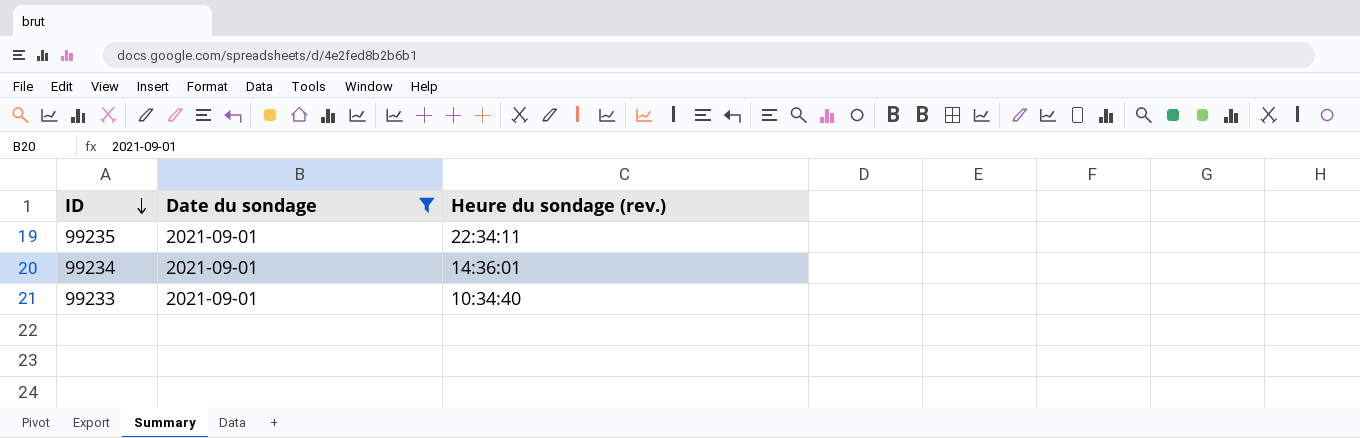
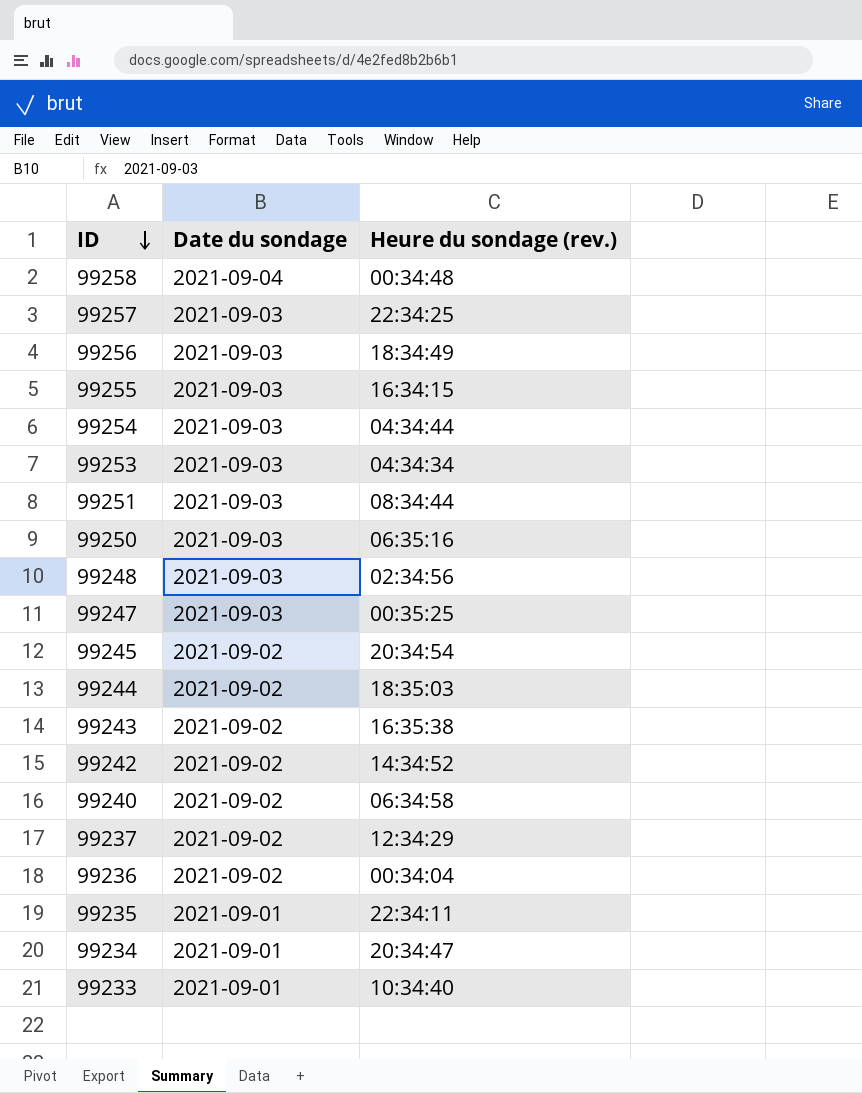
filter: Date du sondage = 2021-09-01 -> none
99234 | Heure du sondage (rev.): 14:36:01 -> 20:34:47

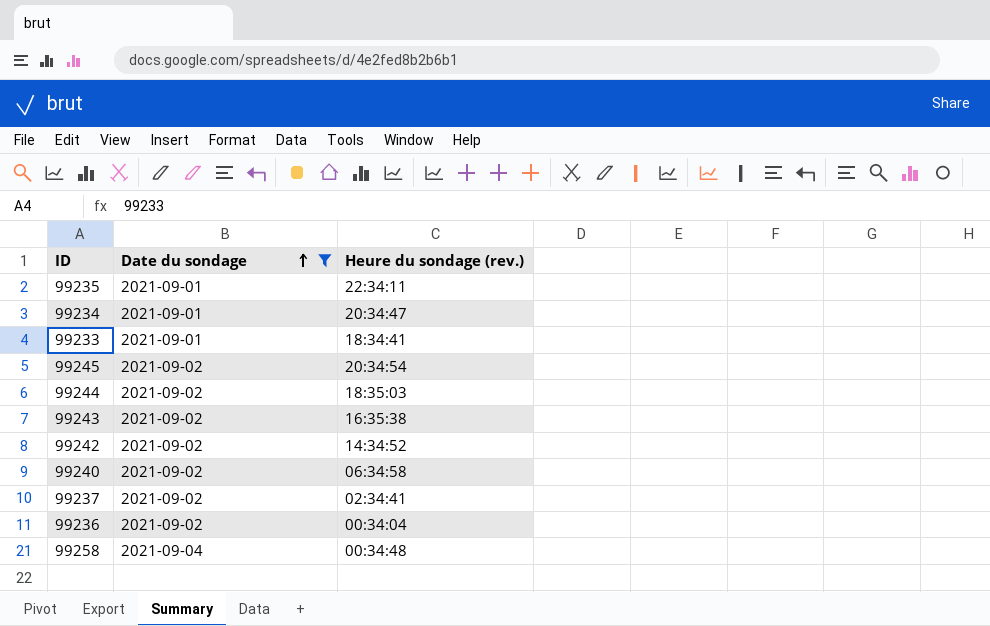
filter: none -> Date du sondage != 2021-09-03
row order: ID descending -> Date du sondage ascending
99233 | Heure du sondage (rev.): 10:34:40 -> 18:34:41
99237 | Heure du sondage (rev.): 12:34:29 -> 02:34:41

